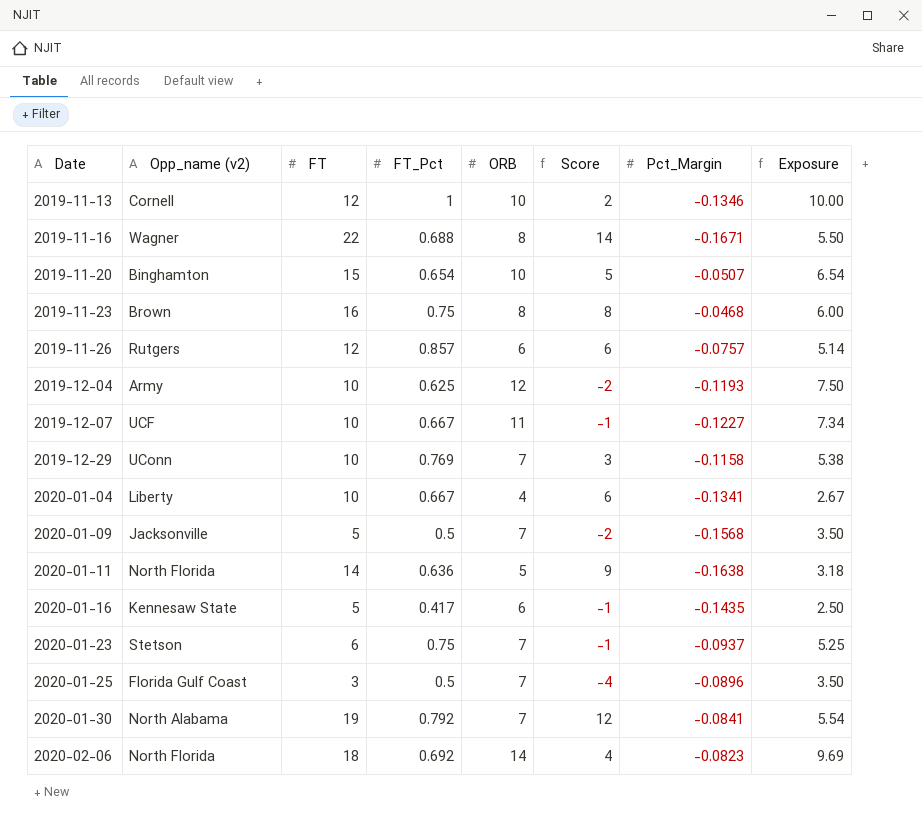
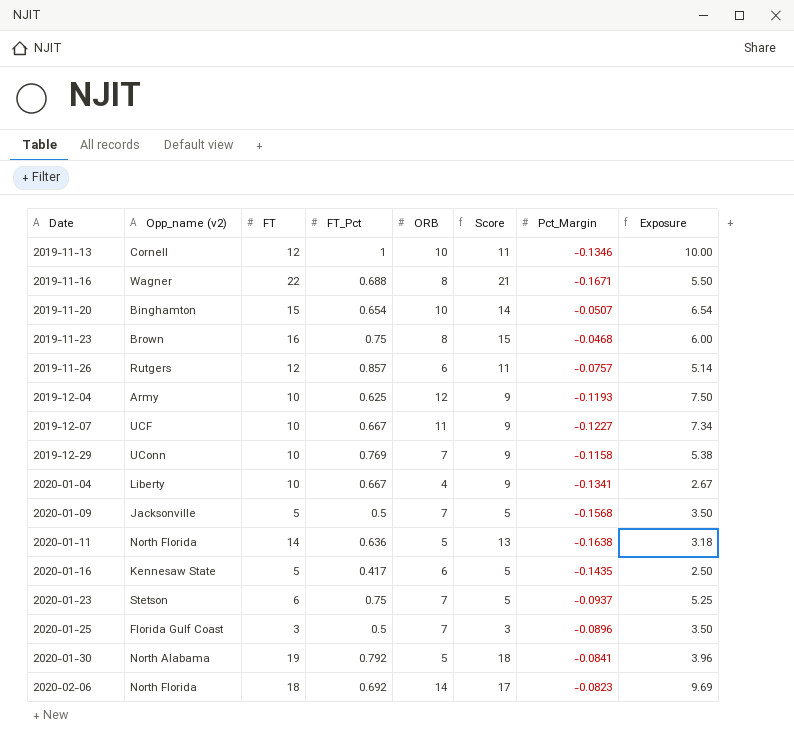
column Score | formula: [FT] - [ORB] -> [FT] - [FT_Pct]
2020-01-30 | ORB: 7 -> 5
2020-01-30 | Exposure: 5.54 -> 3.96

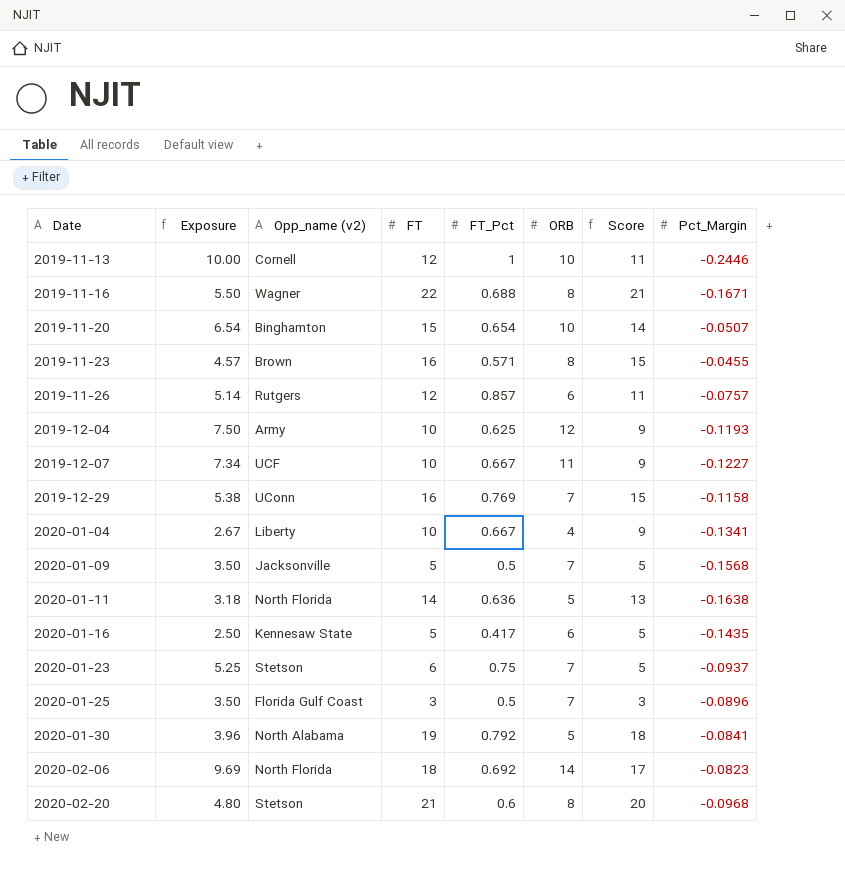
column Exposure | position: 8 -> 2
2019-11-13 | Pct_Margin: -0.1346 -> -0.2446
2019-11-23 | Exposure: 6.00 -> 4.57
2019-11-23 | FT_Pct: 0.75 -> 0.571
2019-11-23 | Pct_Margin: -0.0468 -> -0.0455
2019-12-29 | FT: 10 -> 16
2019-12-29 | Score: 9 -> 15
row 2020-02-20: none -> 4.80 | Stetson | 21 | 0.6 | 8 | 20 | -0.0968

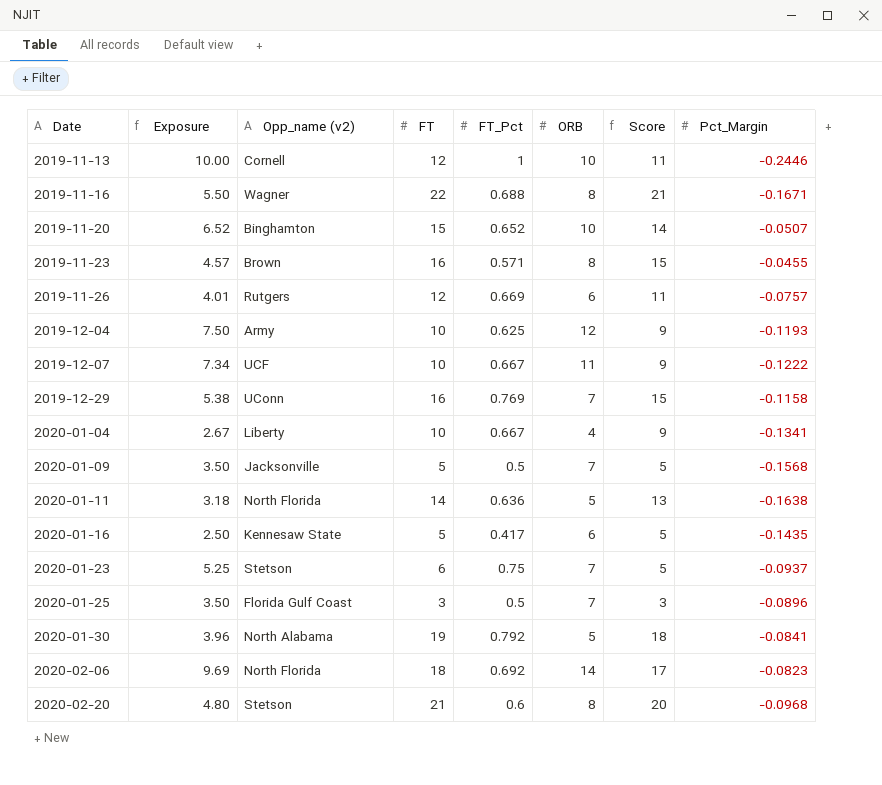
2019-11-20 | Exposure: 6.54 -> 6.52
2019-11-20 | FT_Pct: 0.654 -> 0.652
2019-11-26 | Exposure: 5.14 -> 4.01
2019-11-26 | FT_Pct: 0.857 -> 0.669
2019-12-07 | Pct_Margin: -0.1227 -> -0.1222

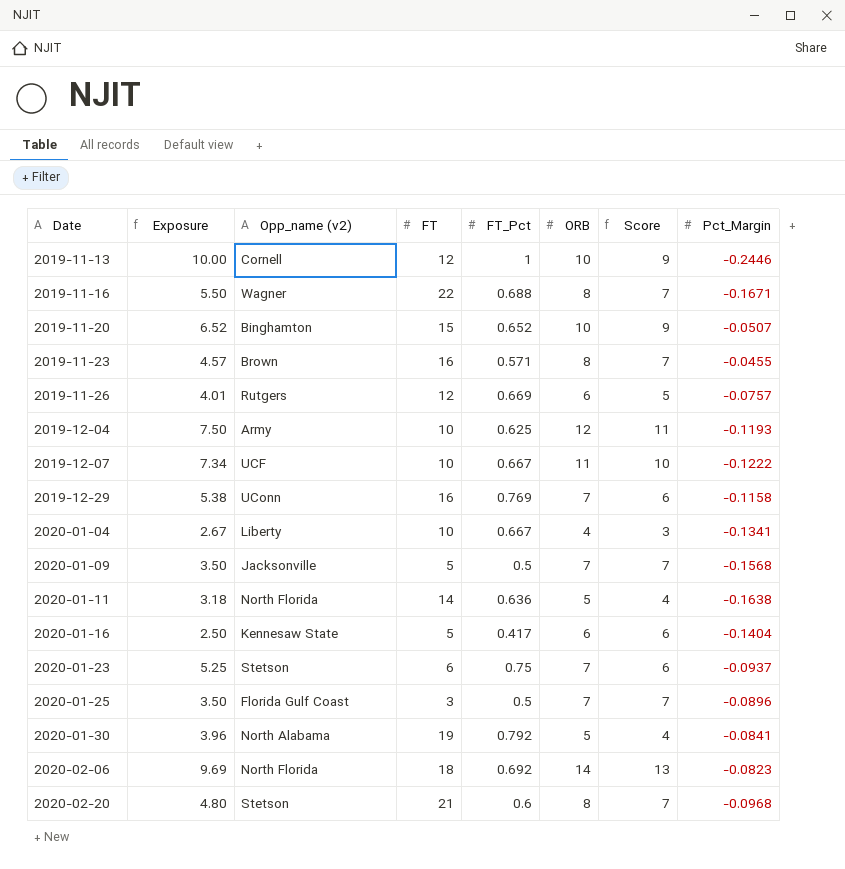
column Score | formula: [FT] - [FT_Pct] -> [ORB] - [FT_Pct]
2020-01-16 | Pct_Margin: -0.1435 -> -0.1404

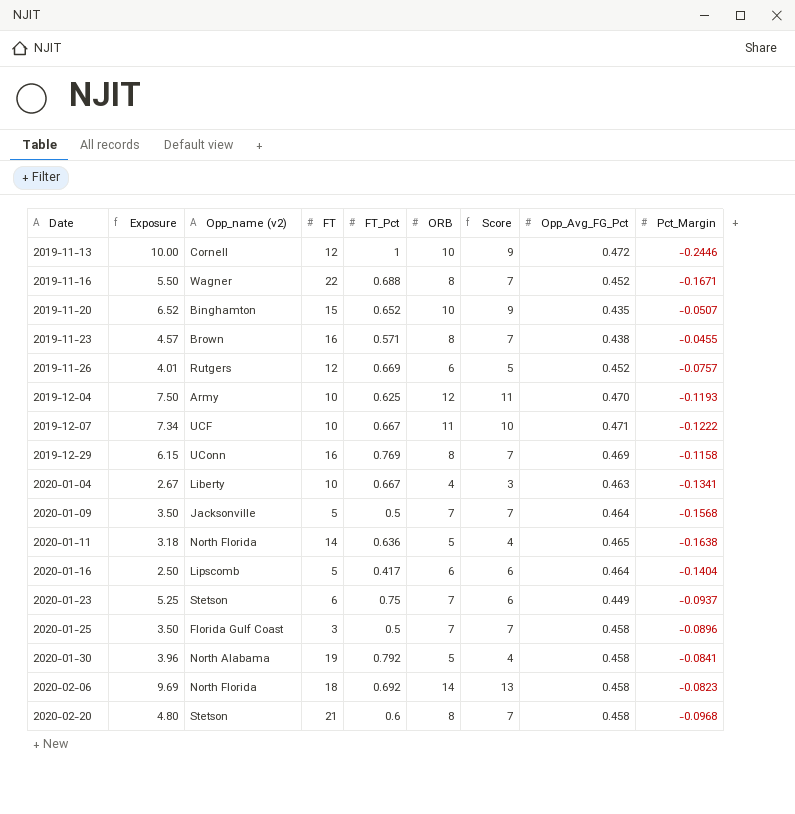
column Opp_Avg_FG_Pct | position: none -> 8
2019-12-29 | Exposure: 5.38 -> 6.15
2019-12-29 | ORB: 7 -> 8
2019-12-29 | Score: 6 -> 7
2020-01-16 | Opp_name (v2): Kennesaw State -> Lipscomb

